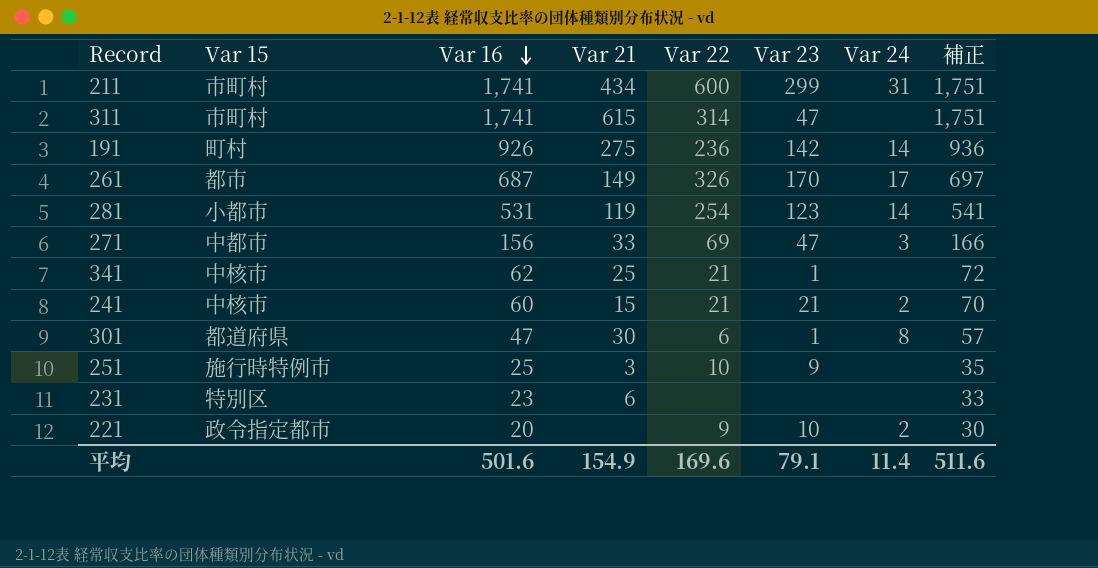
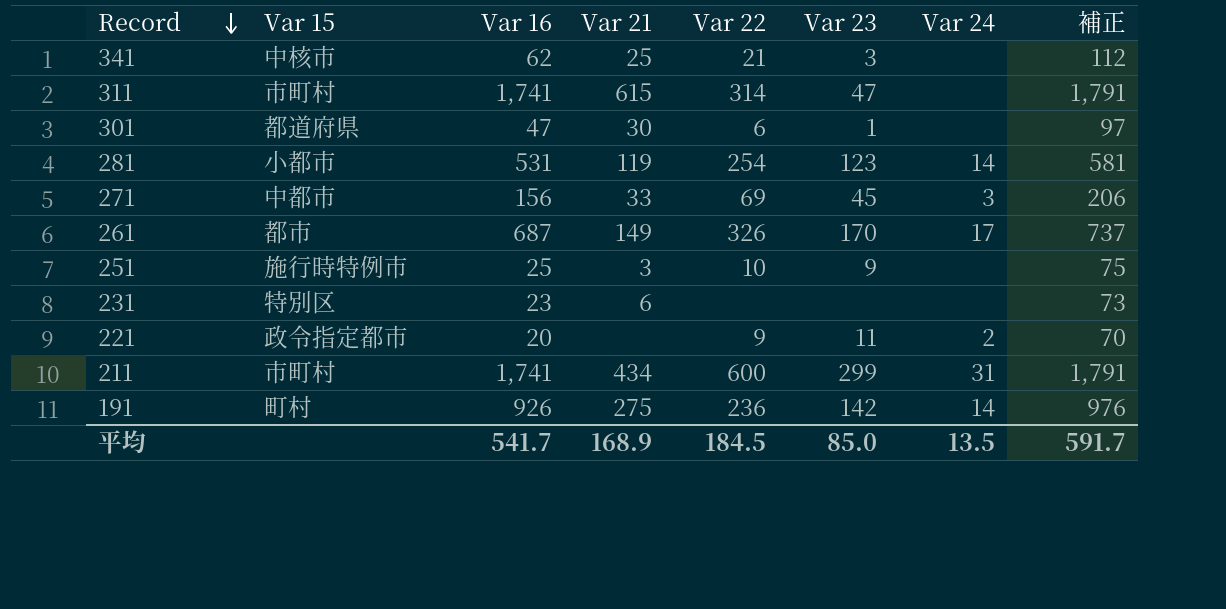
row order: Var 16 descending -> Record descending
column 補正 | formula: [Var 16] + 10 -> [Var 16] + 50
row 241: 中核市 | 60 | 15 | 21 | 21 | 2 | 70 -> none
341 | Var 23: 1 -> 3
301 | Var 24: 8 -> none
271 | Var 23: 47 -> 45
221 | Var 23: 10 -> 11
平均 | Var 16: 501.6 -> 541.7
平均 | Var 21: 154.9 -> 168.9
平均 | Var 22: 169.6 -> 184.5
平均 | Var 23: 79.1 -> 85.0
平均 | Var 24: 11.4 -> 13.5
平均 | 補正: 511.6 -> 591.7

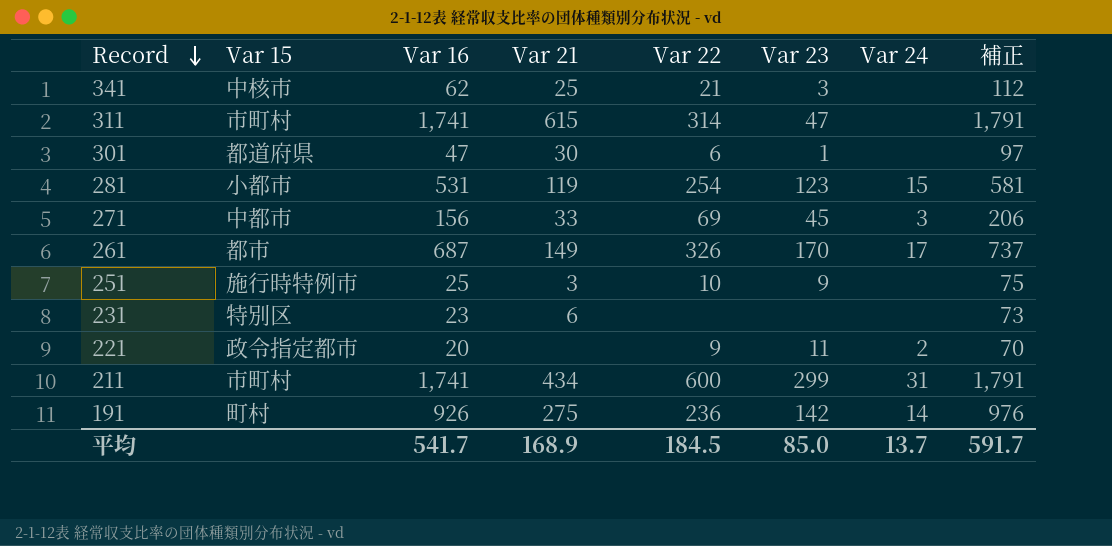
281 | Var 24: 14 -> 15
平均 | Var 24: 13.5 -> 13.7

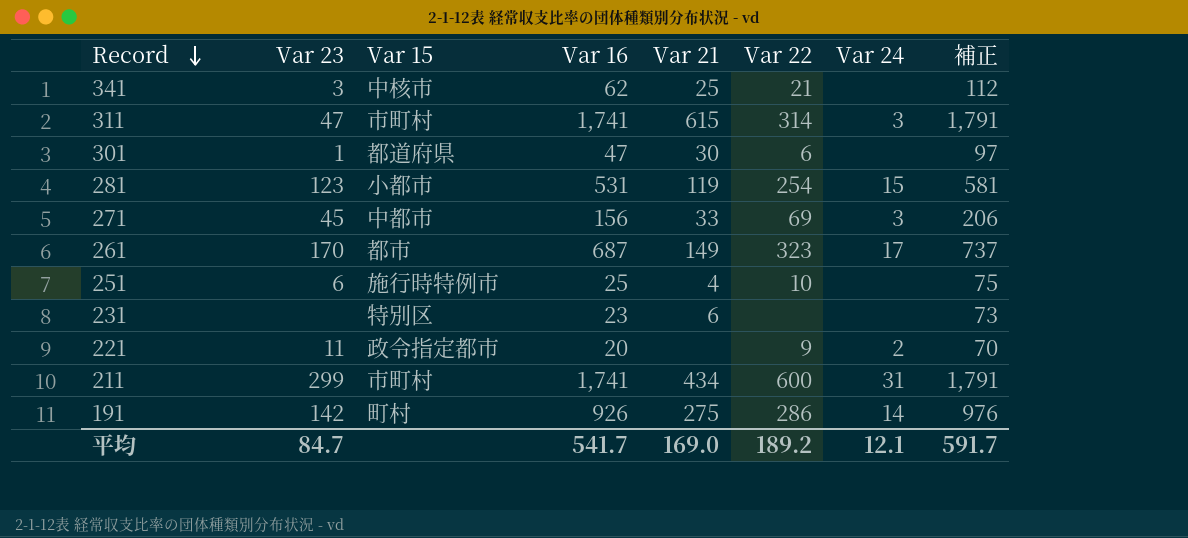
column Var 23 | position: 6 -> 2
311 | Var 24: none -> 3
261 | Var 22: 326 -> 323
251 | Var 23: 9 -> 6
251 | Var 21: 3 -> 4
191 | Var 22: 236 -> 286
平均 | Var 23: 85.0 -> 84.7
平均 | Var 21: 168.9 -> 169.0
平均 | Var 22: 184.5 -> 189.2
平均 | Var 24: 13.7 -> 12.1

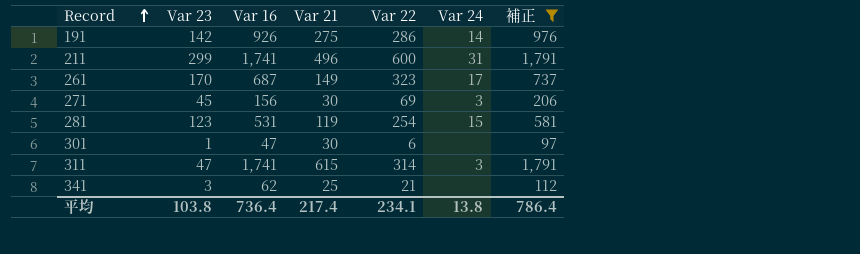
filter: none -> 補正 >= 97
row order: Record descending -> Record ascending
column Var 15 | position: 3 -> none
211 | Var 21: 434 -> 496
271 | Var 21: 33 -> 30
平均 | Var 23: 84.7 -> 103.8
平均 | Var 16: 541.7 -> 736.4
平均 | Var 21: 169.0 -> 217.4
平均 | Var 22: 189.2 -> 234.1
平均 | Var 24: 12.1 -> 13.8
平均 | 補正: 591.7 -> 786.4

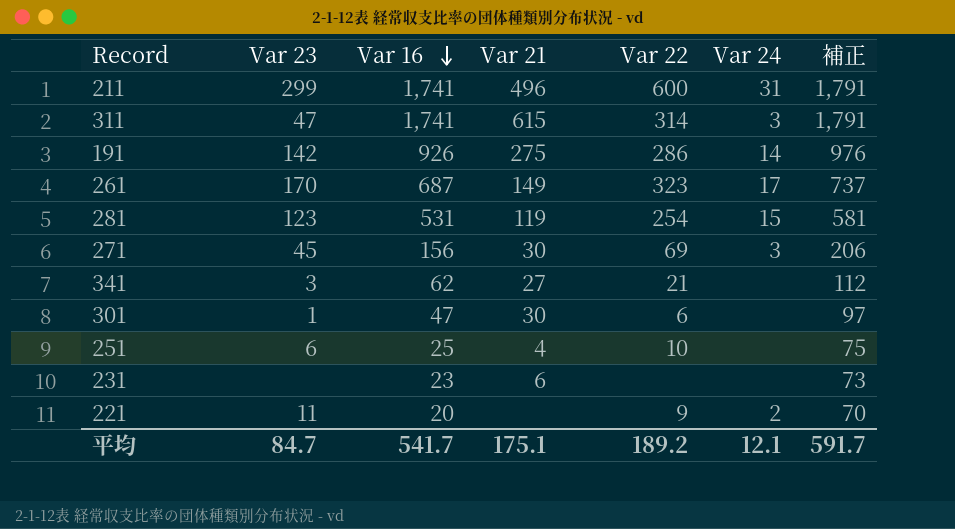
filter: 補正 >= 97 -> none
row order: Record ascending -> Var 16 descending
341 | Var 21: 25 -> 27
平均 | Var 23: 103.8 -> 84.7
平均 | Var 16: 736.4 -> 541.7
平均 | Var 21: 217.4 -> 175.1
平均 | Var 22: 234.1 -> 189.2
平均 | Var 24: 13.8 -> 12.1
平均 | 補正: 786.4 -> 591.7

